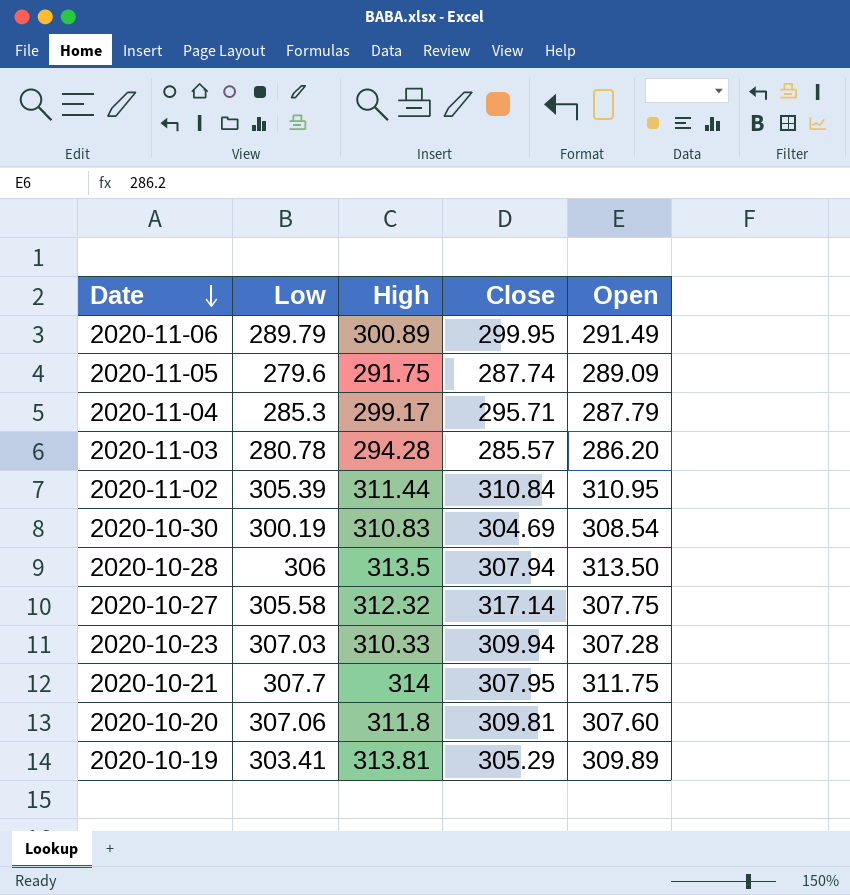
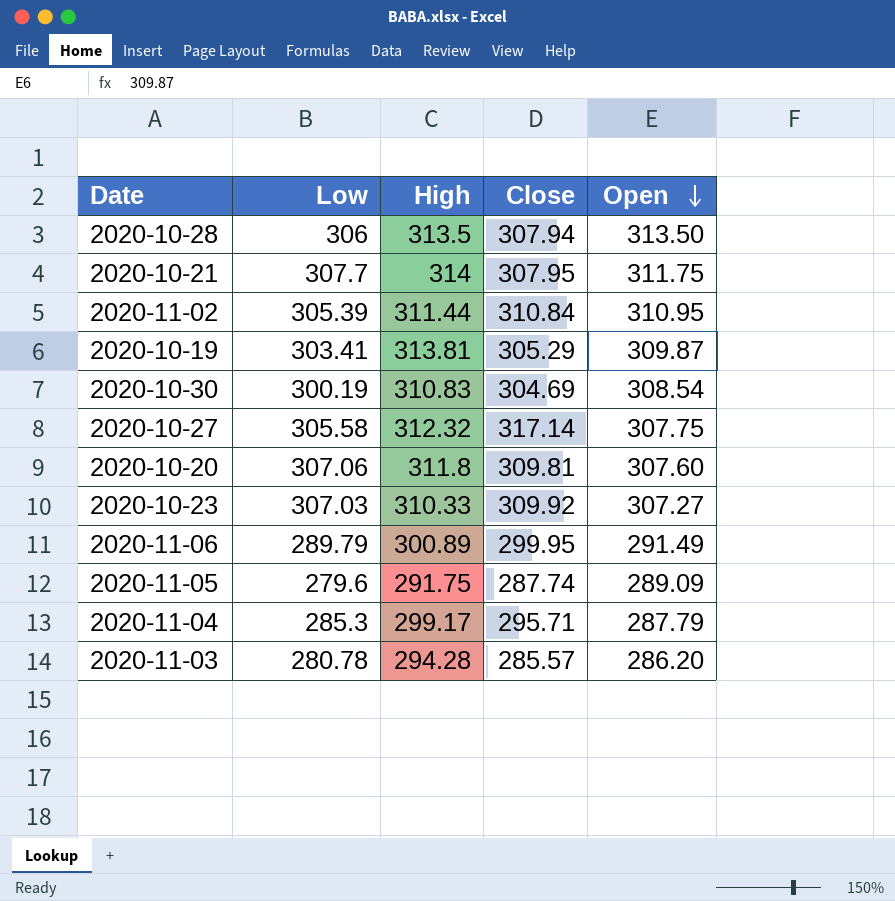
row order: Date descending -> Open descending
2020-10-19 | Open: 309.89 -> 309.87
2020-10-23 | Close: 309.94 -> 309.92
2020-10-23 | Open: 307.28 -> 307.27

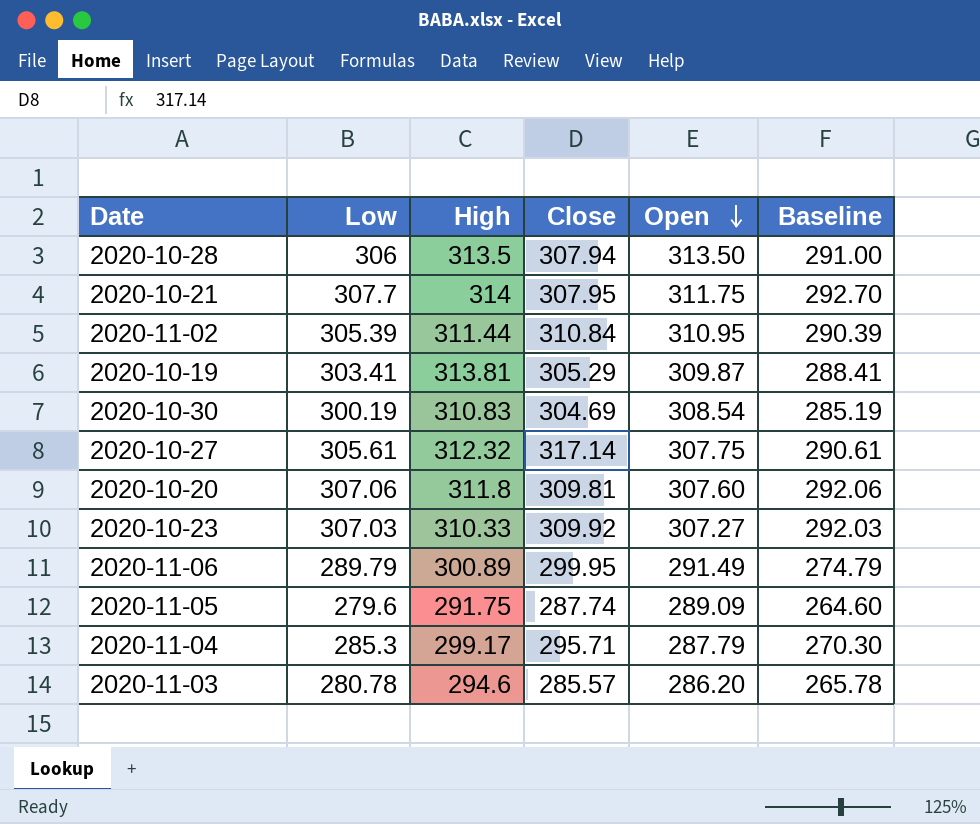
column Baseline | formula: none -> [Low] - 15
2020-10-27 | Low: 305.58 -> 305.61
2020-11-03 | High: 294.28 -> 294.6

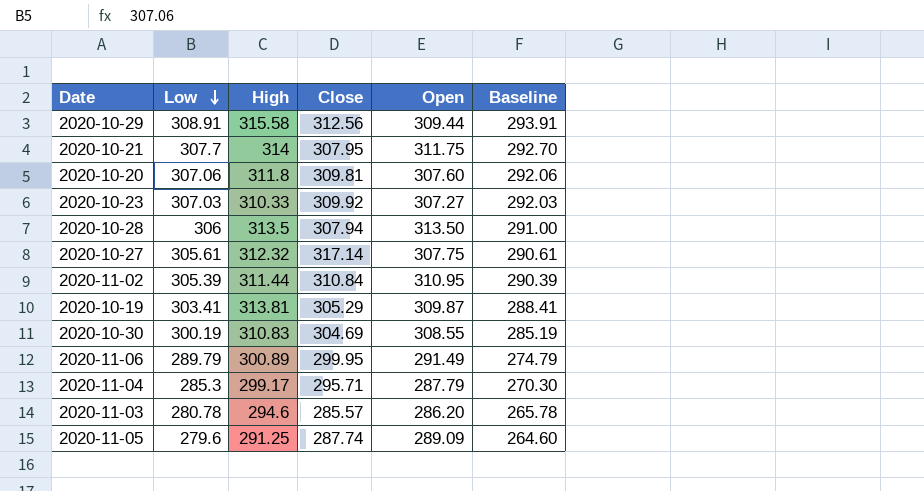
row order: Open descending -> Low descending
row 2020-10-29: none -> 308.91 | 315.58 | 312.56 | 309.44 | 293.91
2020-10-30 | Open: 308.54 -> 308.55
2020-11-05 | High: 291.75 -> 291.25

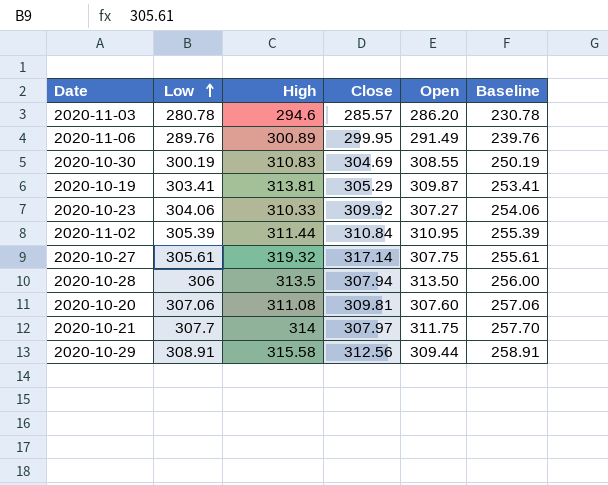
row order: Low descending -> Low ascending
column Baseline | formula: [Low] - 15 -> [Low] - 50
row 2020-11-04: 285.3 | 299.17 | 295.71 | 287.79 | 270.30 -> none
row 2020-11-05: 279.6 | 291.25 | 287.74 | 289.09 | 264.60 -> none
2020-11-06 | Low: 289.79 -> 289.76
2020-10-23 | Low: 307.03 -> 304.06
2020-10-27 | High: 312.32 -> 319.32
2020-10-20 | High: 311.8 -> 311.08
2020-10-21 | Close: 307.95 -> 307.97

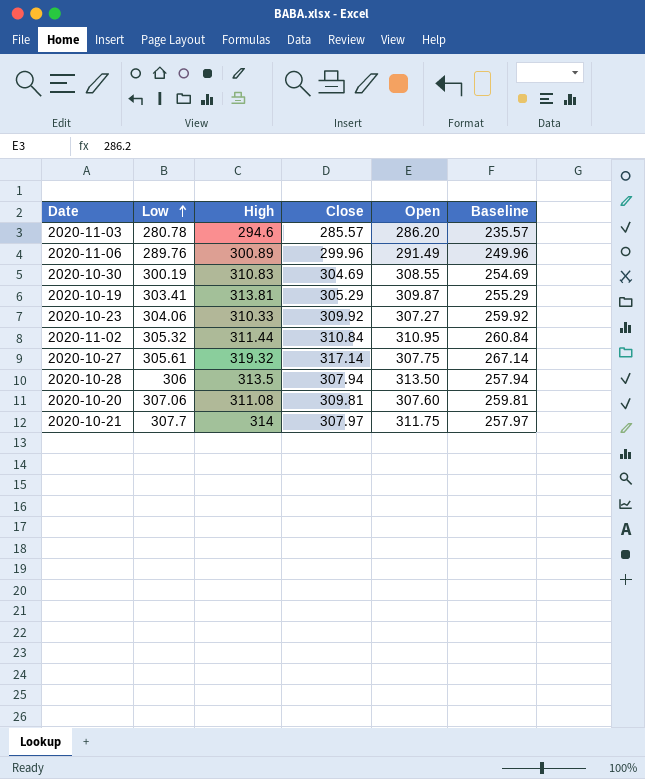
column Baseline | formula: [Low] - 50 -> [Close] - 50
row 2020-10-29: 308.91 | 315.58 | 312.56 | 309.44 | 258.91 -> none
2020-11-06 | Close: 299.95 -> 299.96
2020-11-02 | Low: 305.39 -> 305.32

